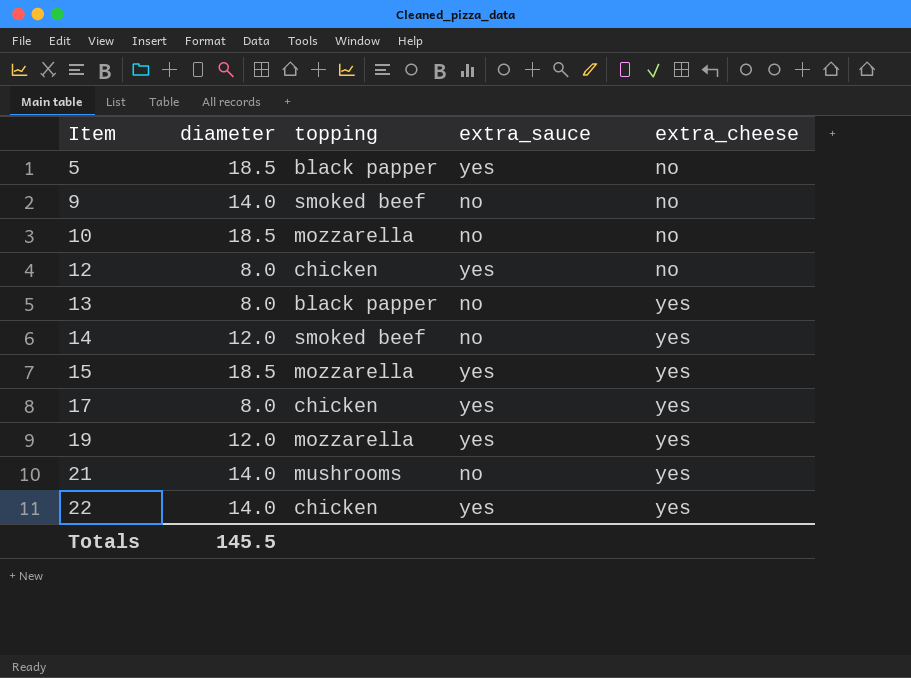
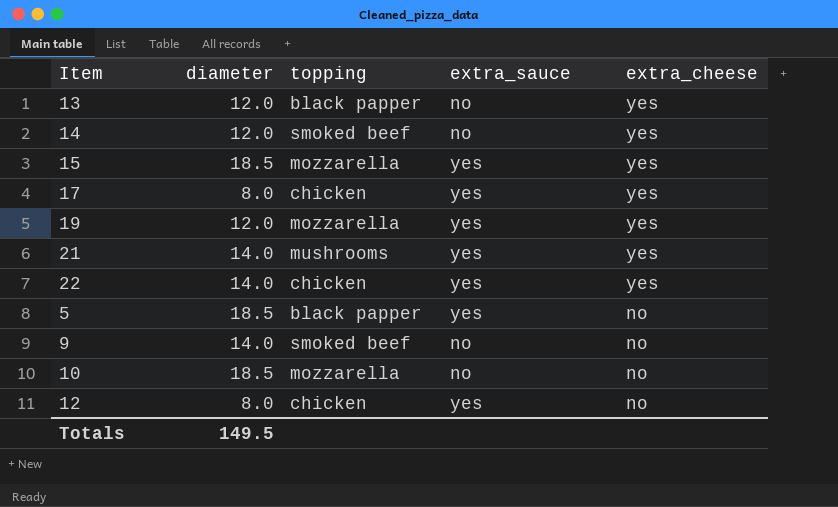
row order: Item ascending -> extra_cheese descending
13 | diameter: 8.0 -> 12.0
21 | extra_sauce: no -> yes
Totals | diameter: 145.5 -> 149.5

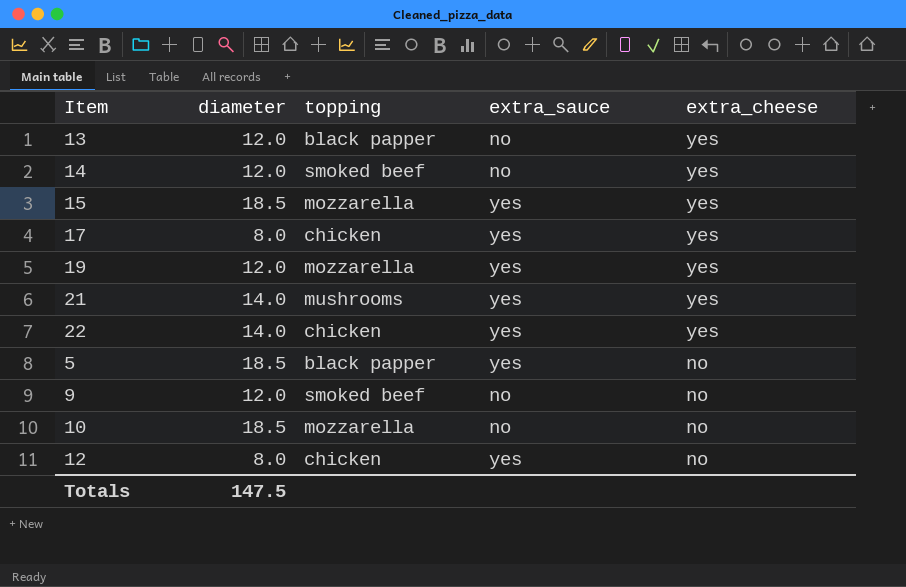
9 | diameter: 14.0 -> 12.0
Totals | diameter: 149.5 -> 147.5

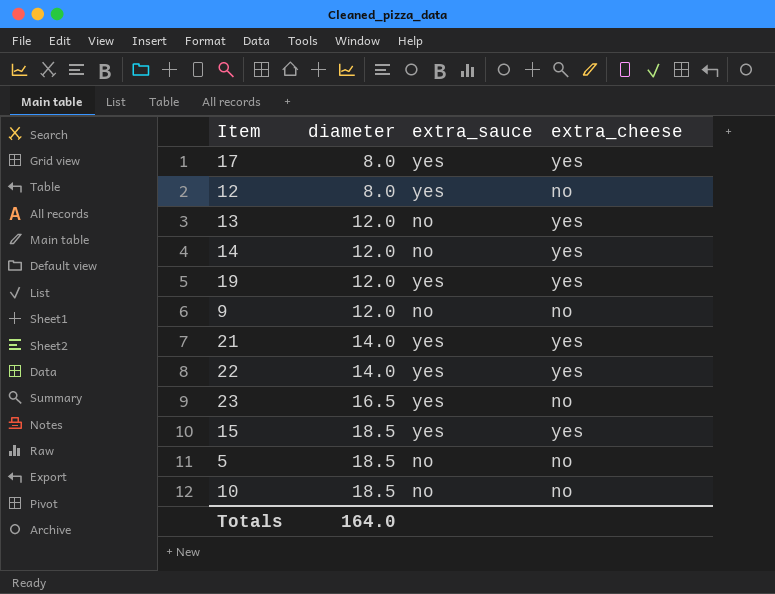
row order: extra_cheese descending -> diameter ascending
column topping | position: 3 -> none
row 23: none -> 16.5 | yes | no
5 | extra_sauce: yes -> no
Totals | diameter: 147.5 -> 164.0

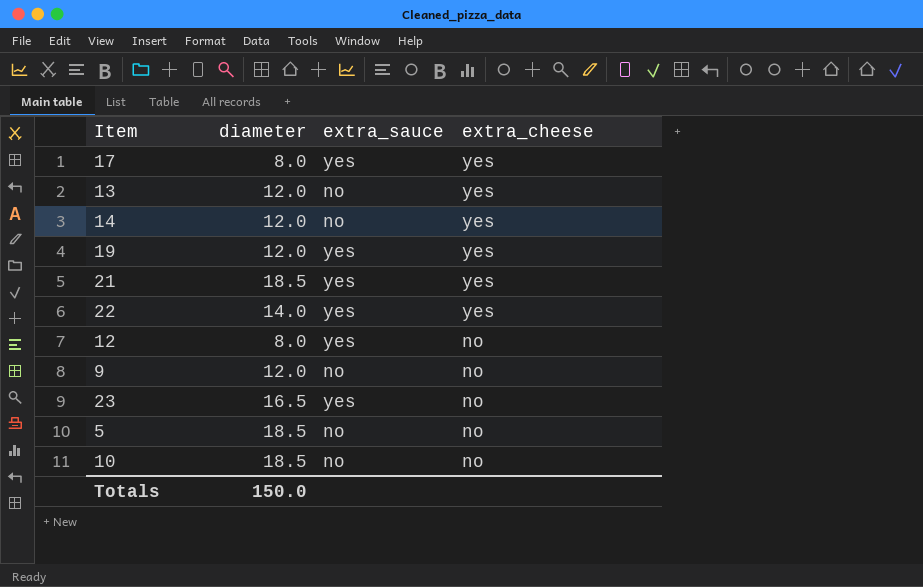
row order: diameter ascending -> extra_cheese descending
row 15: 18.5 | yes | yes -> none
21 | diameter: 14.0 -> 18.5
Totals | diameter: 164.0 -> 150.0

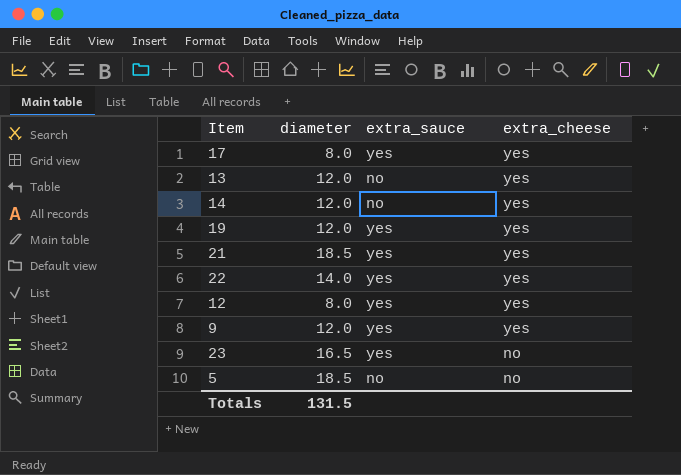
row 10: 18.5 | no | no -> none
12 | extra_cheese: no -> yes
9 | extra_sauce: no -> yes
9 | extra_cheese: no -> yes
Totals | diameter: 150.0 -> 131.5

